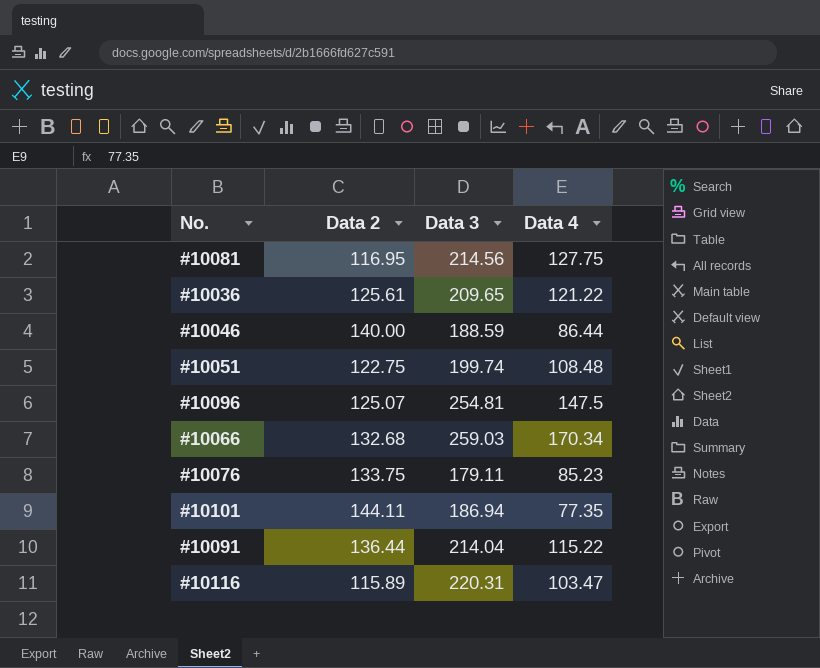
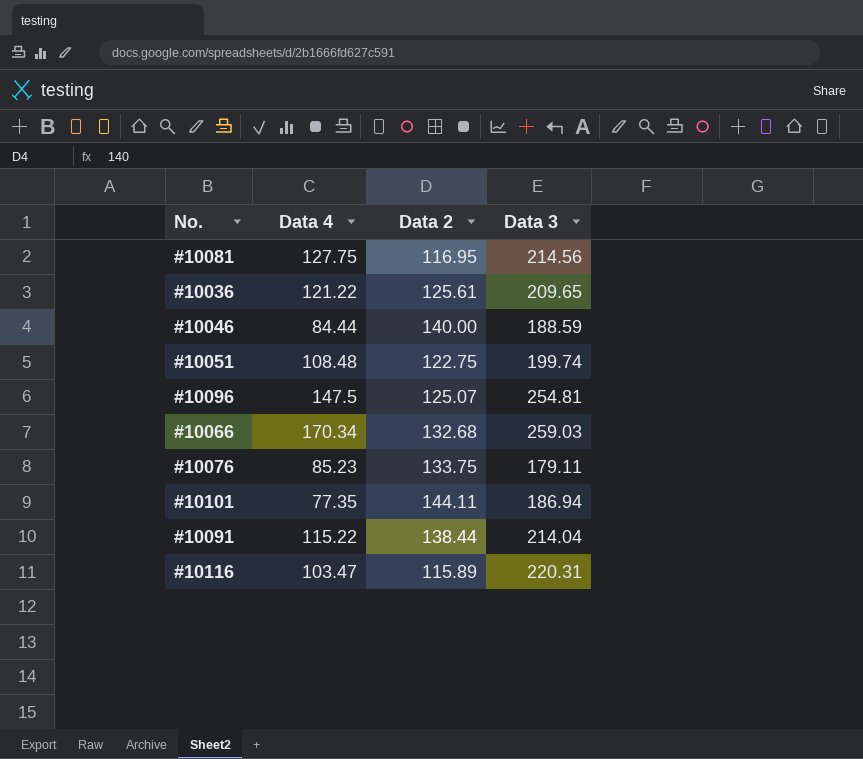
column Data 4 | position: 4 -> 2
#10046 | Data 4: 86.44 -> 84.44
#10091 | Data 2: 136.44 -> 138.44

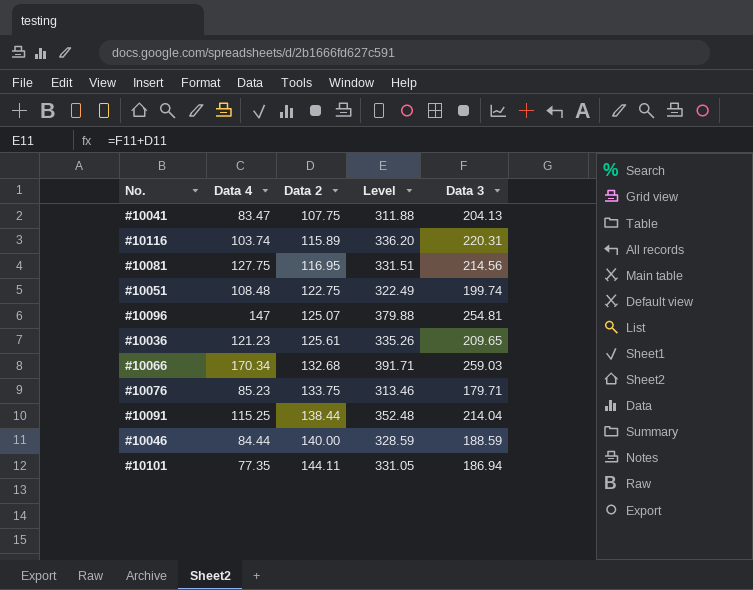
row order: none -> Data 2 ascending
column Level | formula: none -> [Data 2] + [Data 3]
row #10041: none -> 83.47 | 107.75 | 311.88 | 204.13
#10116 | Data 4: 103.47 -> 103.74
#10096 | Data 4: 147.5 -> 147
#10036 | Data 4: 121.22 -> 121.23
#10076 | Data 3: 179.11 -> 179.71
#10091 | Data 4: 115.22 -> 115.25

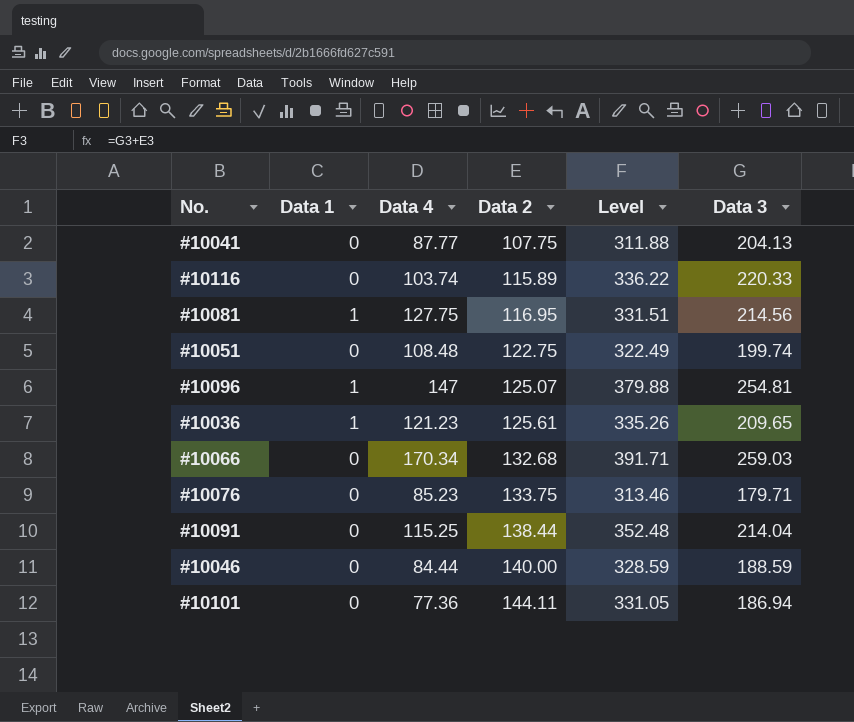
column Data 1 | position: none -> 2
#10041 | Data 4: 83.47 -> 87.77
#10116 | Level: 336.20 -> 336.22
#10116 | Data 3: 220.31 -> 220.33
#10101 | Data 4: 77.35 -> 77.36

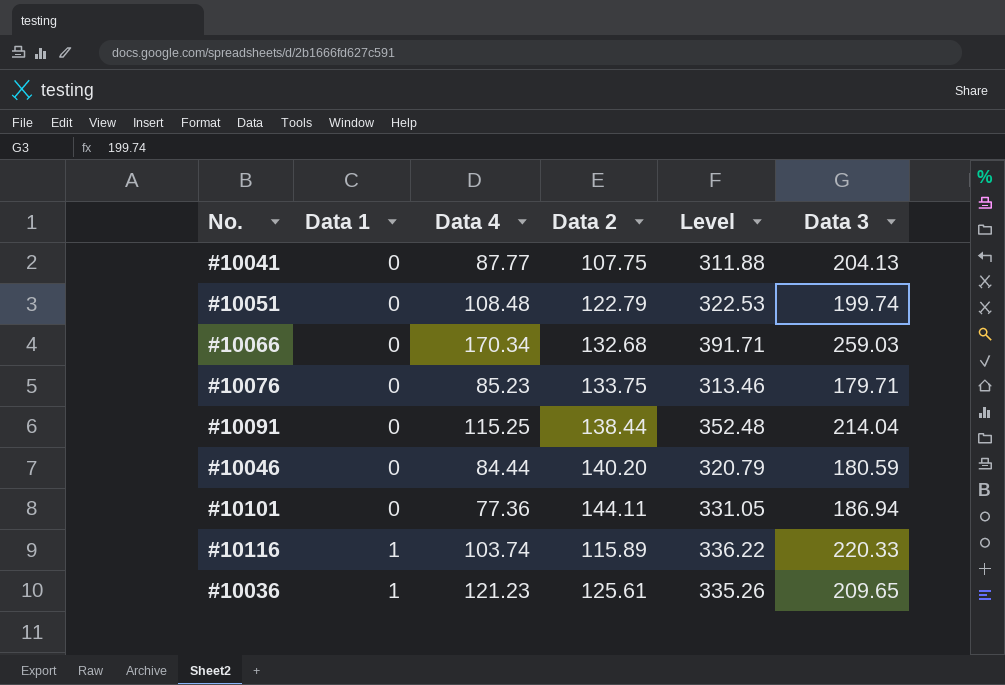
row order: Data 2 ascending -> Data 1 ascending
row #10081: 1 | 127.75 | 116.95 | 331.51 | 214.56 -> none
row #10096: 1 | 147 | 125.07 | 379.88 | 254.81 -> none
#10051 | Data 2: 122.75 -> 122.79
#10051 | Level: 322.49 -> 322.53
#10046 | Data 2: 140.00 -> 140.20
#10046 | Level: 328.59 -> 320.79
#10046 | Data 3: 188.59 -> 180.59
#10116 | Data 1: 0 -> 1

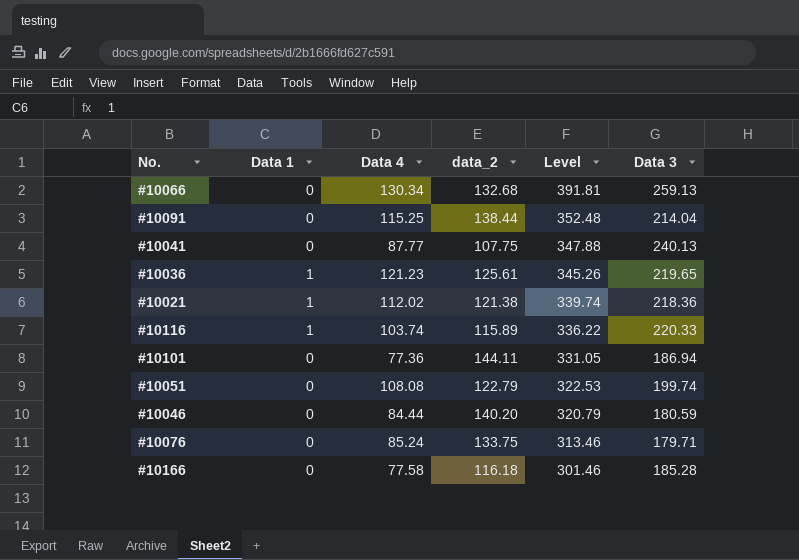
row order: Data 1 ascending -> Level descending
column name: Data 2 -> data_2
#10066 | Data 4: 170.34 -> 130.34
#10066 | Level: 391.71 -> 391.81
#10066 | Data 3: 259.03 -> 259.13
#10041 | Level: 311.88 -> 347.88
#10041 | Data 3: 204.13 -> 240.13
#10036 | Level: 335.26 -> 345.26
#10036 | Data 3: 209.65 -> 219.65
row #10021: none -> 1 | 112.02 | 121.38 | 339.74 | 218.36
#10051 | Data 4: 108.48 -> 108.08
#10076 | Data 4: 85.23 -> 85.24
row #10166: none -> 0 | 77.58 | 116.18 | 301.46 | 185.28

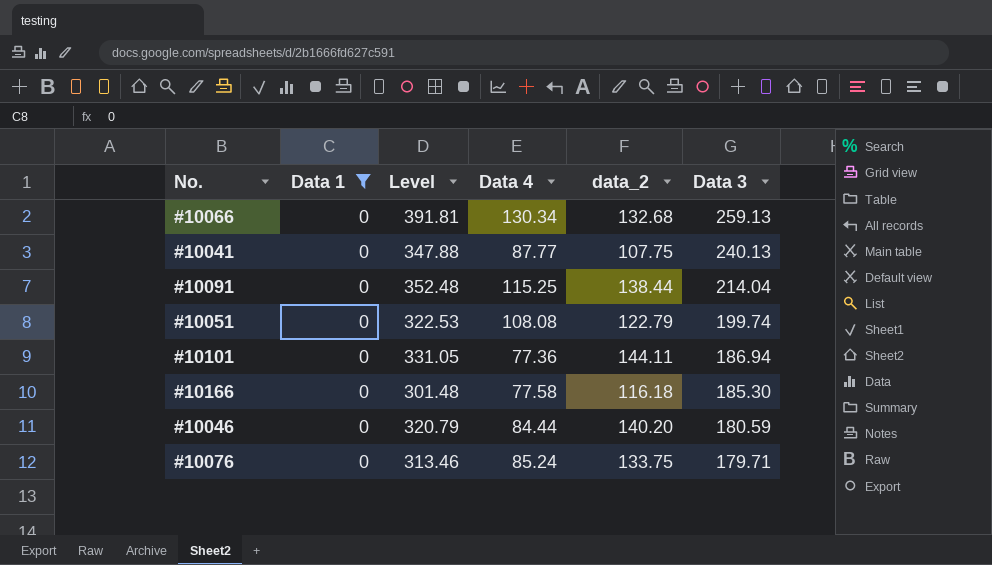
filter: none -> Data 1 = 0
row order: Level descending -> Data 3 descending
column Level | position: 5 -> 3
#10166 | Level: 301.46 -> 301.48
#10166 | Data 3: 185.28 -> 185.30

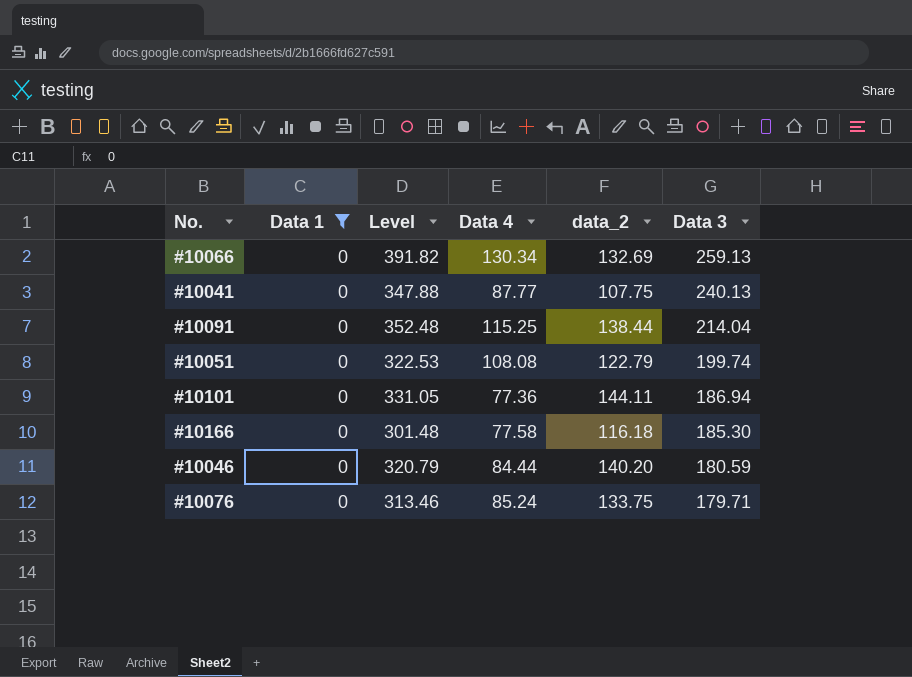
#10066 | Level: 391.81 -> 391.82
#10066 | data_2: 132.68 -> 132.69

